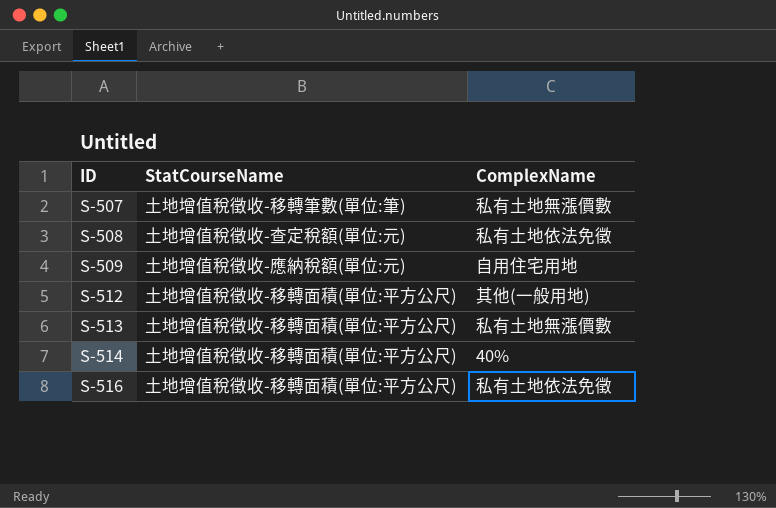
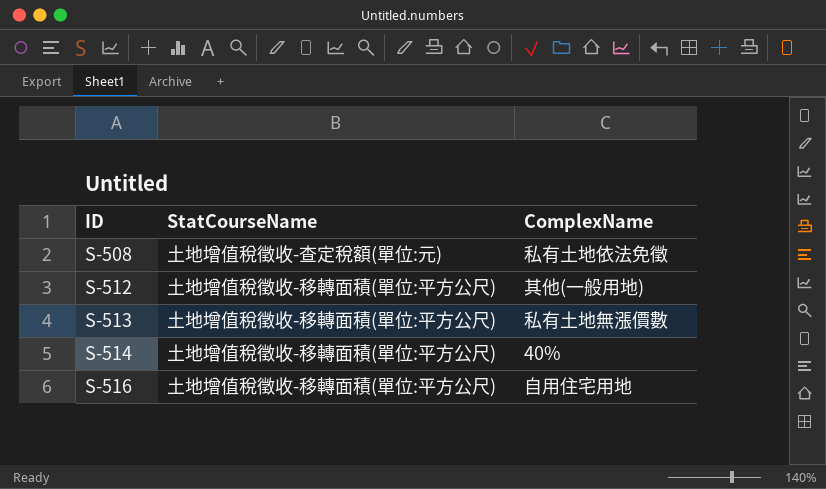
row S-507: 土地增值稅徵收-移轉筆數(單位:筆) | 私有土地無漲價數 -> none
row S-509: 土地增值稅徵收-應納稅額(單位:元) | 自用住宅用地 -> none
S-516 | ComplexName: 私有土地依法免徵 -> 自用住宅用地

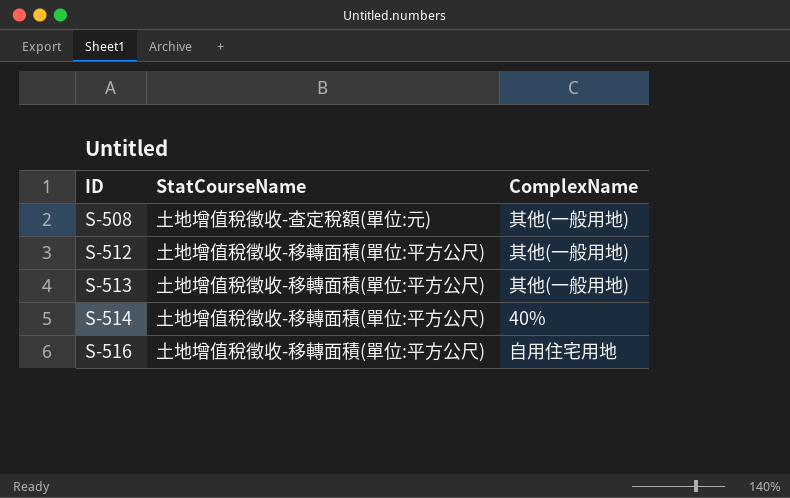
S-508 | ComplexName: 私有土地依法免徵 -> 其他(一般用地)
S-513 | ComplexName: 私有土地無漲價數 -> 其他(一般用地)

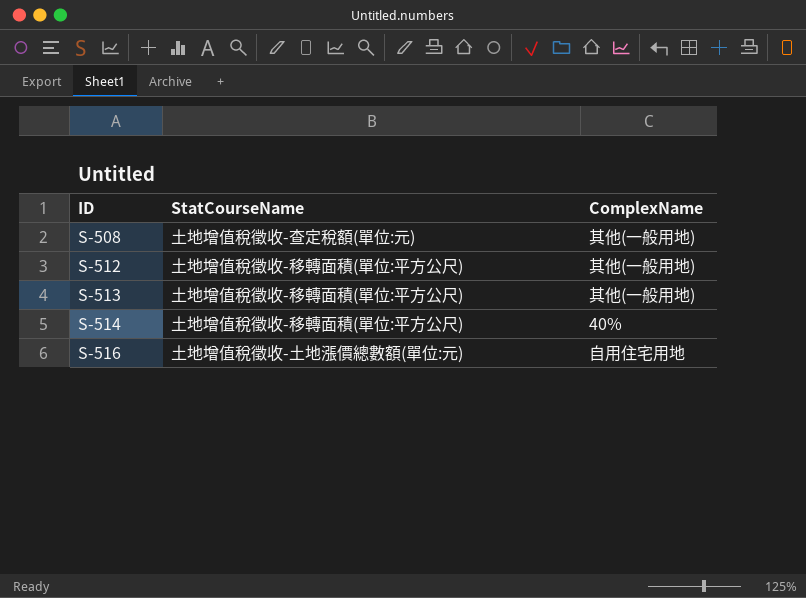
S-516 | StatCourseName: 土地增值稅徵收-移轉面積(單位:平方公尺) -> 土地增值稅徵收-土地漲價總數額(單位:元)

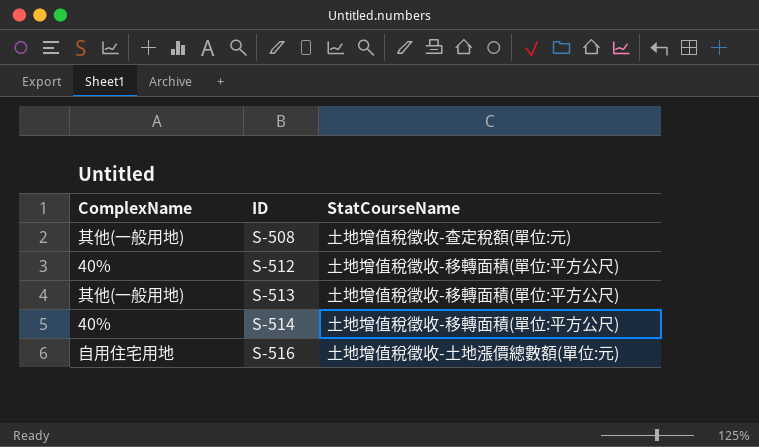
column ComplexName | position: 3 -> 1
S-512 | ComplexName: 其他(一般用地) -> 40%

